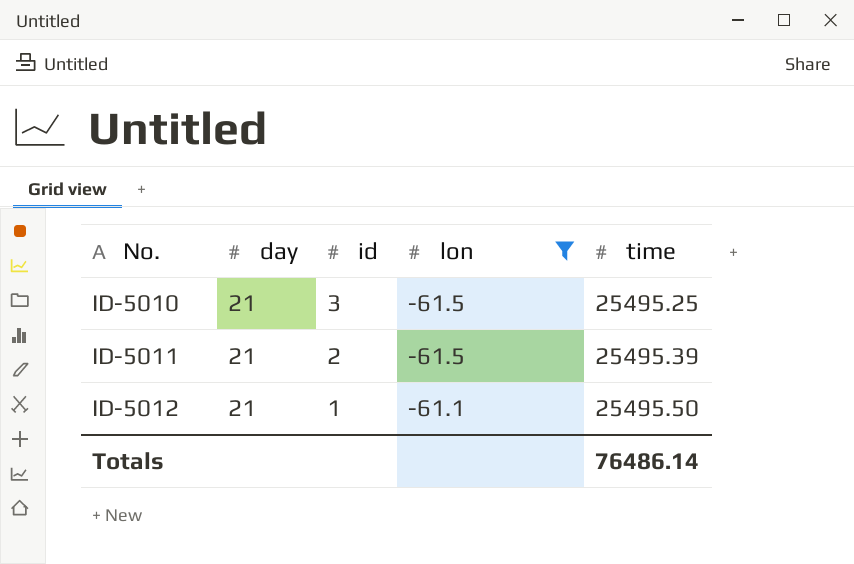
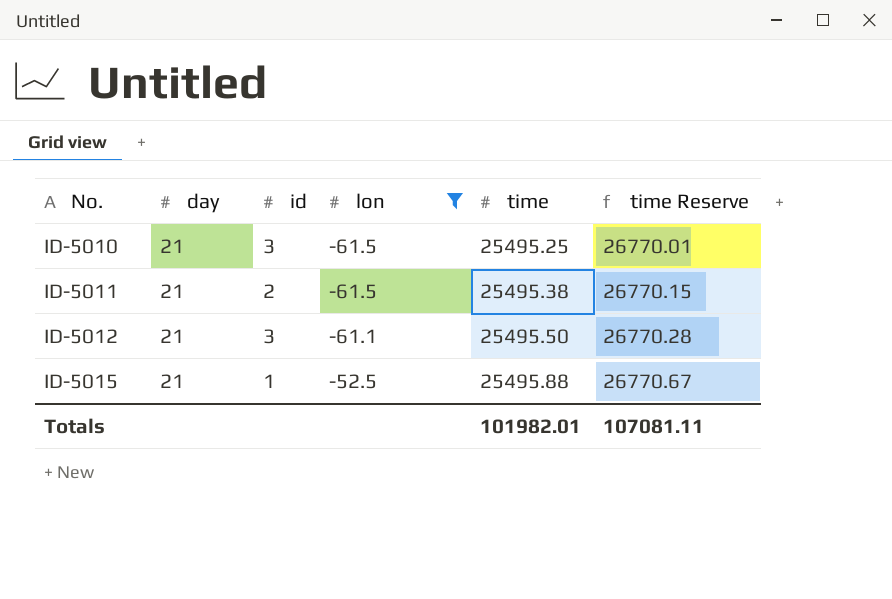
column time Reserve | formula: none -> [time] * 1.05
ID-5011 | time: 25495.39 -> 25495.38
ID-5012 | id: 1 -> 3
row ID-5015: none -> 21 | 1 | -52.5 | 25495.88 | 26770.67
Totals | time: 76486.14 -> 101982.01

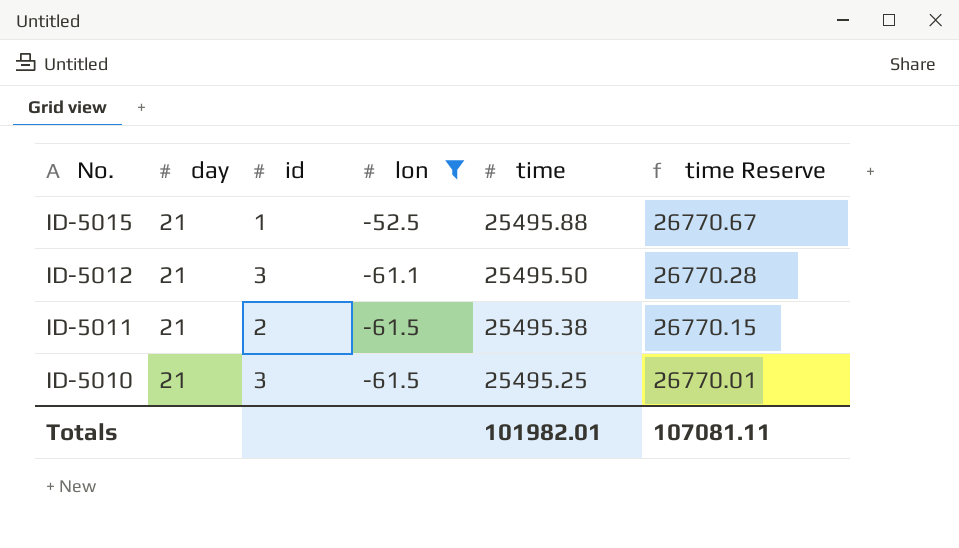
row order: No. ascending -> No. descending

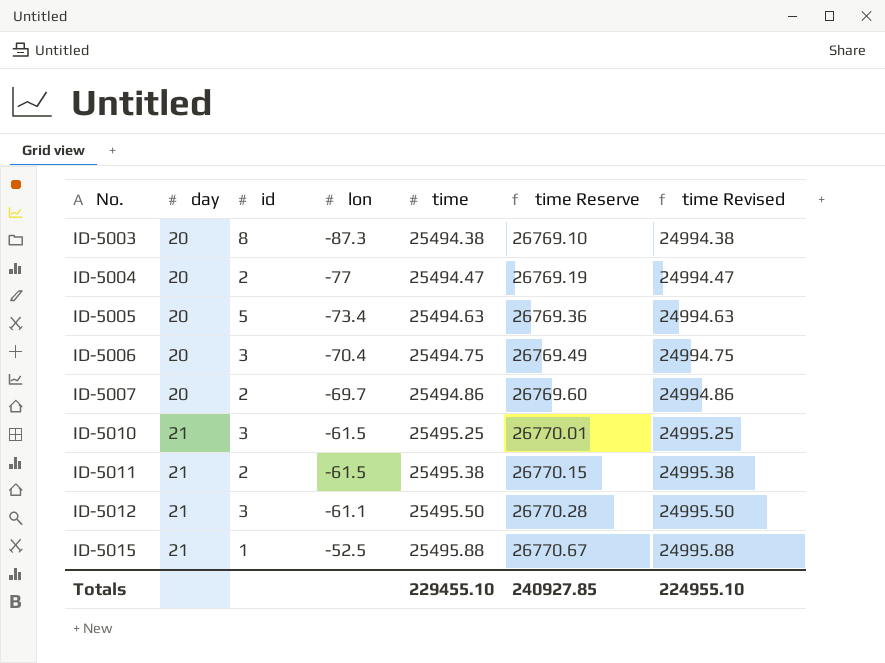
filter: lon >= -61.5 -> none
row order: No. descending -> No. ascending
column time Revised | formula: none -> [time] - 500
Totals | time: 101982.01 -> 229455.10
Totals | time Reserve: 107081.11 -> 240927.85

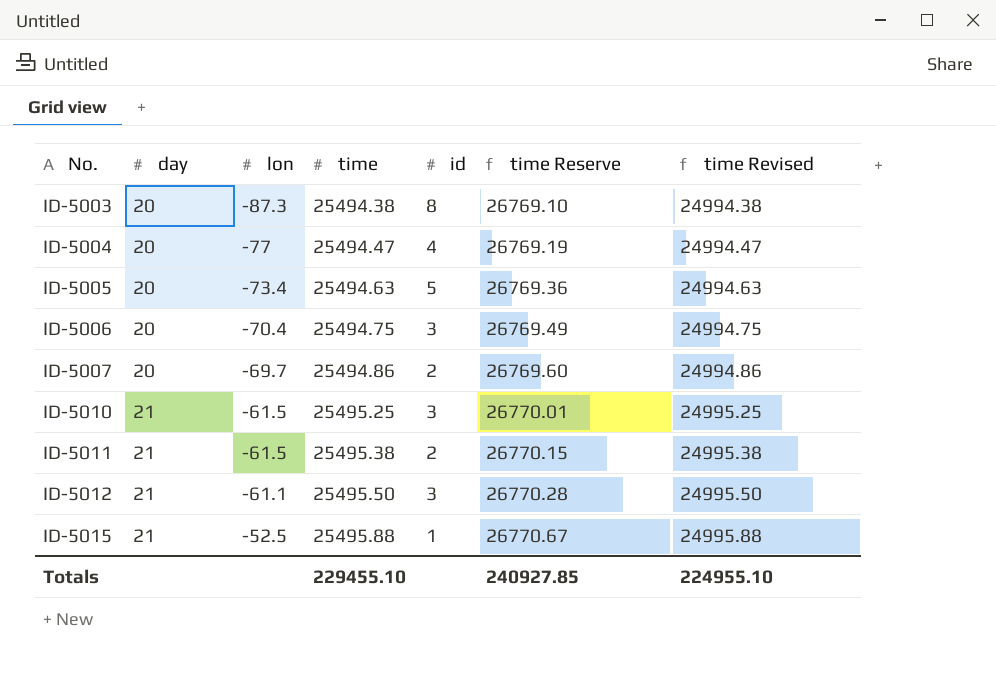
column id | position: 3 -> 5
ID-5004 | id: 2 -> 4

